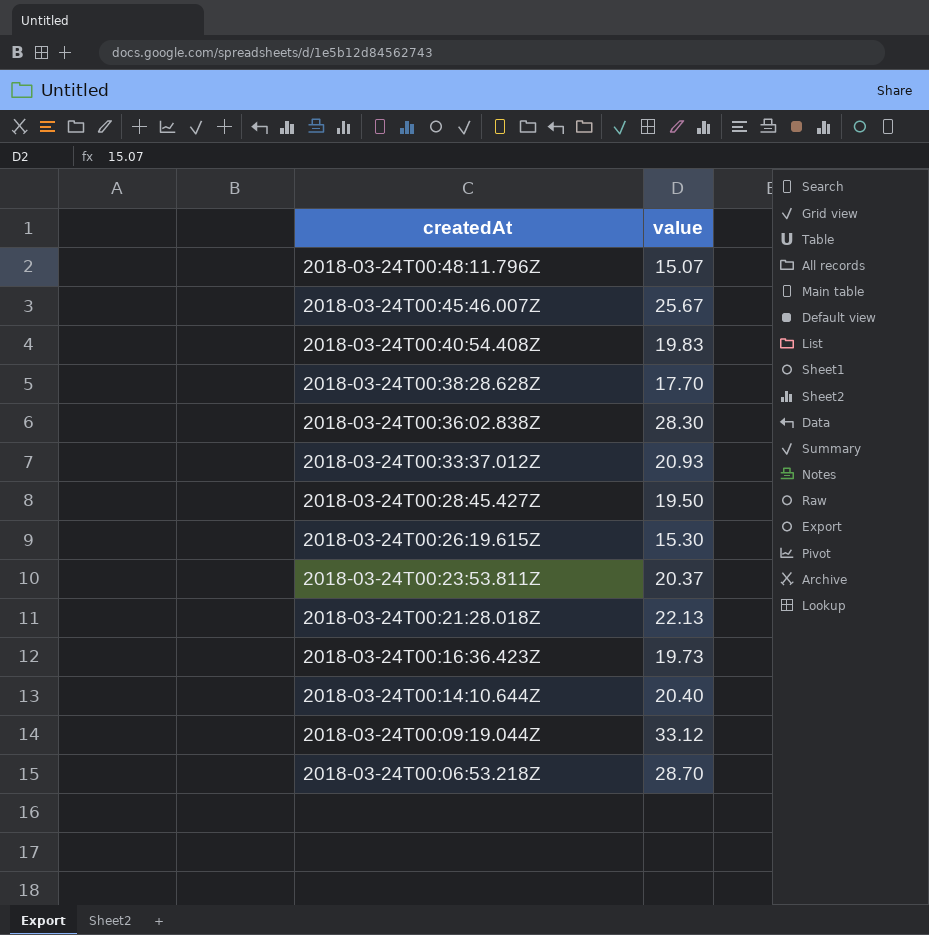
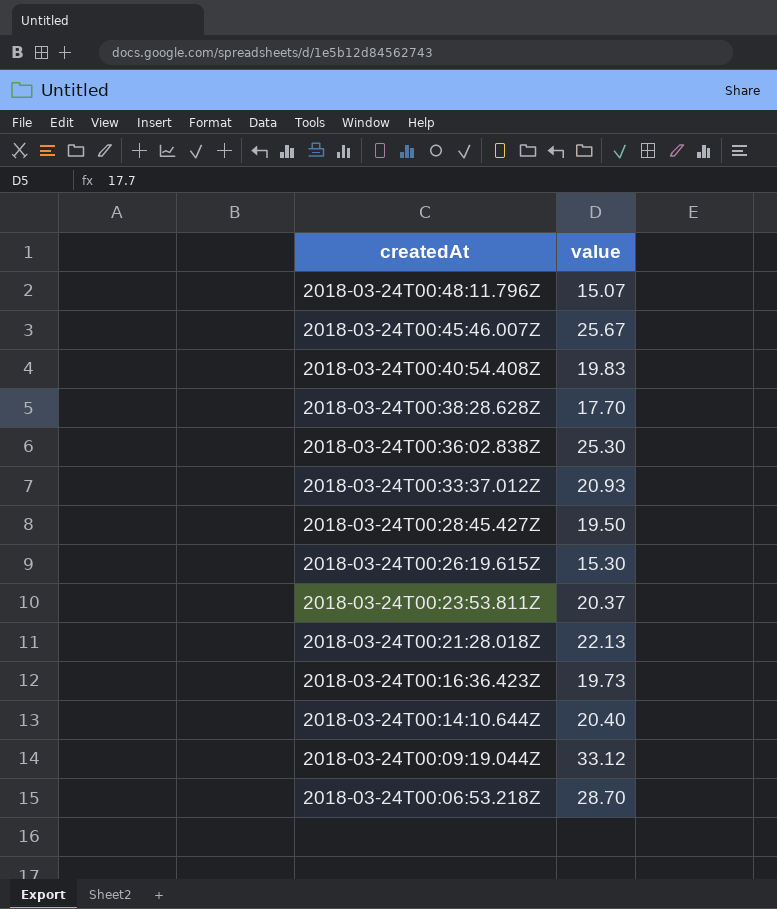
2018-03-24T00:36:02.838Z | value: 28.30 -> 25.30

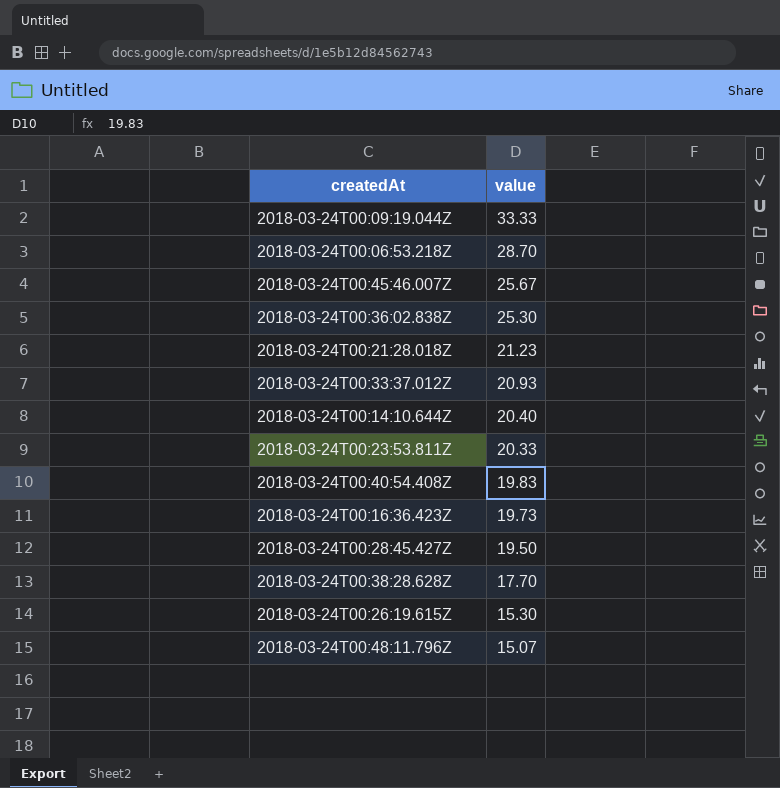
row order: createdAt descending -> value descending
2018-03-24T00:09:19.044Z | value: 33.12 -> 33.33
2018-03-24T00:21:28.018Z | value: 22.13 -> 21.23
2018-03-24T00:23:53.811Z | value: 20.37 -> 20.33

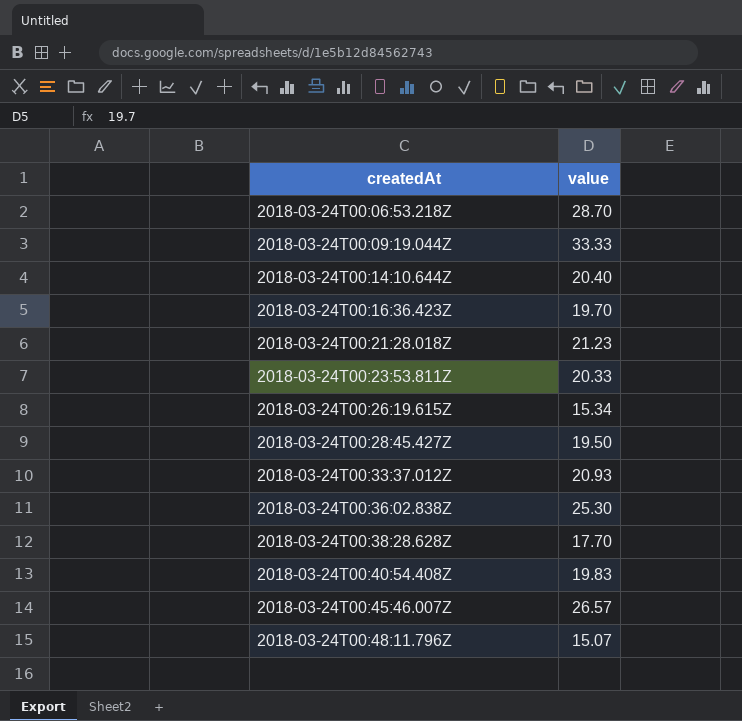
row order: value descending -> createdAt ascending
2018-03-24T00:16:36.423Z | value: 19.73 -> 19.70
2018-03-24T00:26:19.615Z | value: 15.30 -> 15.34
2018-03-24T00:45:46.007Z | value: 25.67 -> 26.57

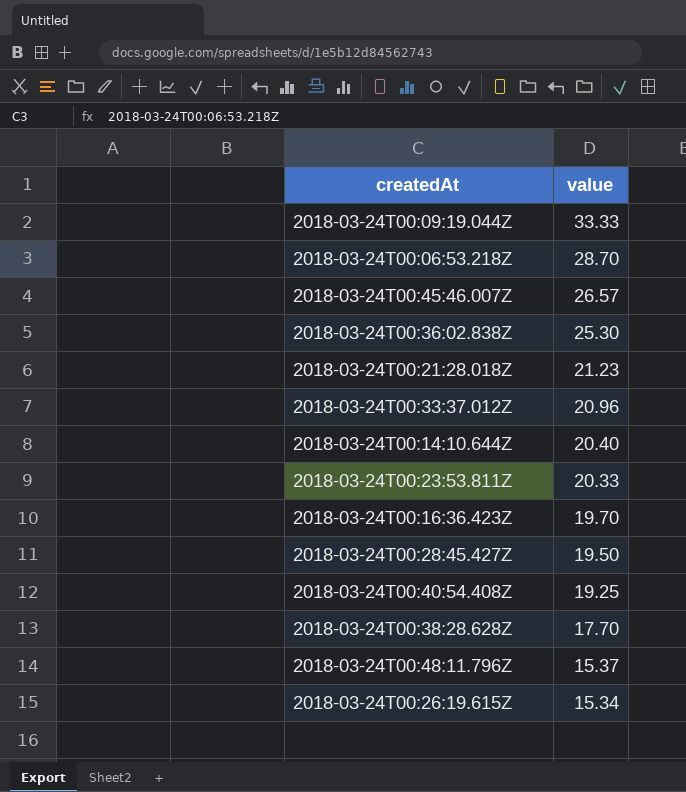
row order: createdAt ascending -> value descending
2018-03-24T00:33:37.012Z | value: 20.93 -> 20.96
2018-03-24T00:40:54.408Z | value: 19.83 -> 19.25
2018-03-24T00:48:11.796Z | value: 15.07 -> 15.37

